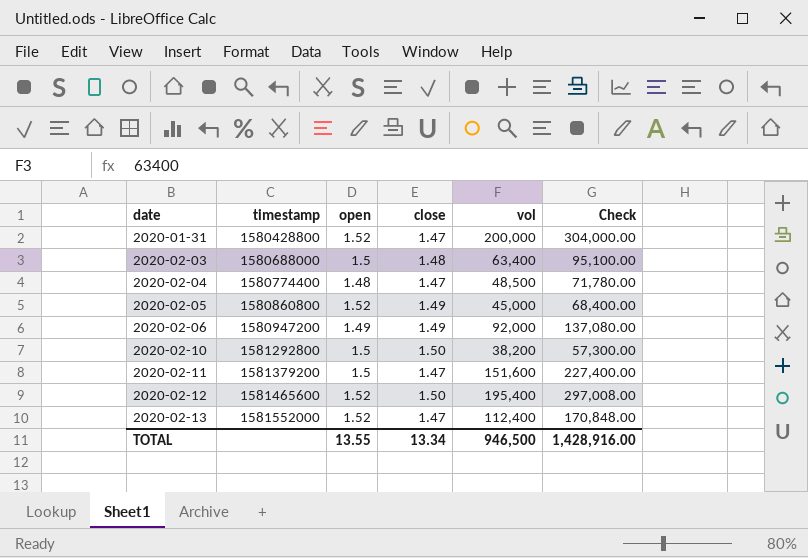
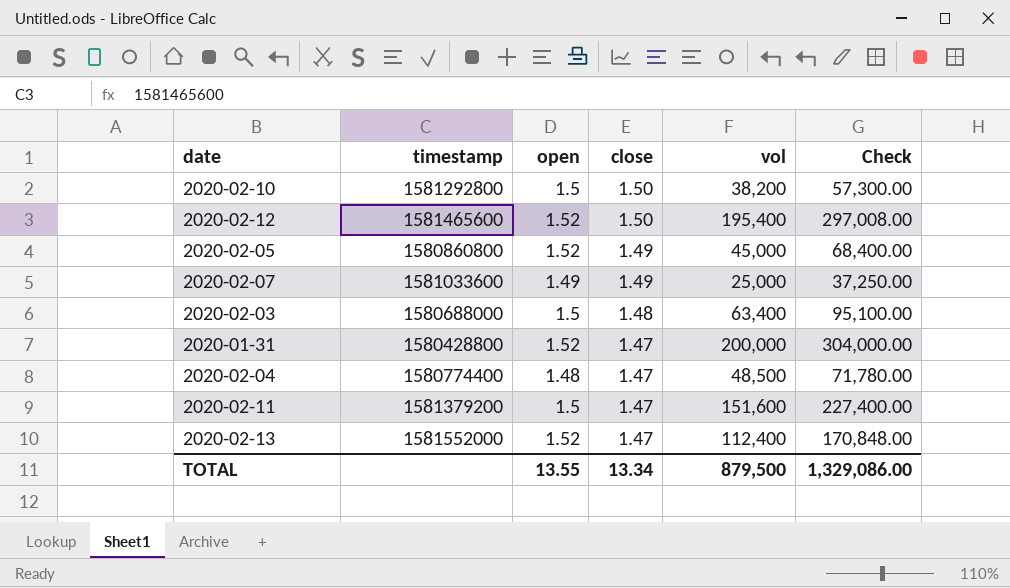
row order: date ascending -> close descending
row 2020-02-06: 1580947200 | 1.49 | 1.49 | 92,000 | 137,080.00 -> none
row 2020-02-07: none -> 1581033600 | 1.49 | 1.49 | 25,000 | 37,250.00
TOTAL | vol: 946,500 -> 879,500
TOTAL | Check: 1,428,916.00 -> 1,329,086.00

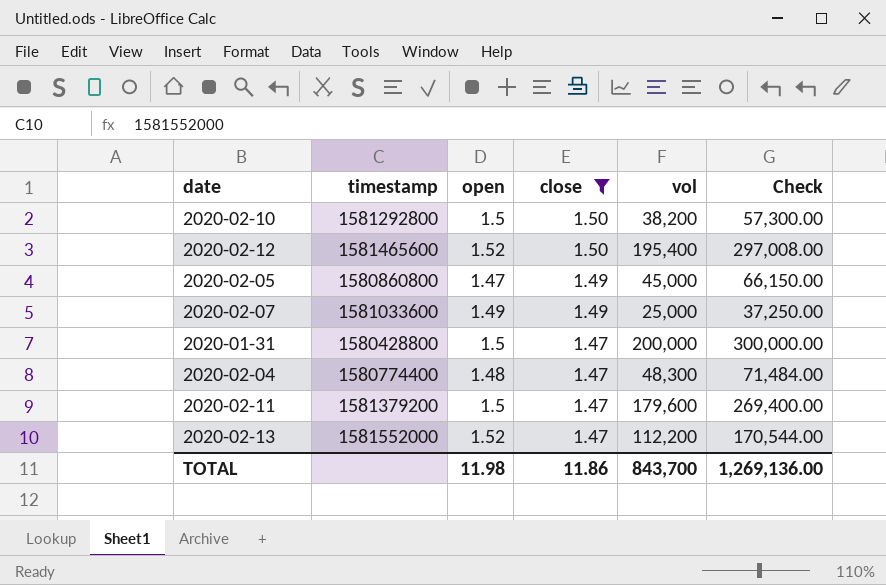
filter: none -> close != 1.48
2020-02-05 | open: 1.52 -> 1.47
2020-02-05 | Check: 68,400.00 -> 66,150.00
2020-01-31 | open: 1.52 -> 1.5
2020-01-31 | Check: 304,000.00 -> 300,000.00
2020-02-04 | vol: 48,500 -> 48,300
2020-02-04 | Check: 71,780.00 -> 71,484.00
2020-02-11 | vol: 151,600 -> 179,600
2020-02-11 | Check: 227,400.00 -> 269,400.00
2020-02-13 | vol: 112,400 -> 112,200
2020-02-13 | Check: 170,848.00 -> 170,544.00
TOTAL | open: 13.55 -> 11.98
TOTAL | close: 13.34 -> 11.86
TOTAL | vol: 879,500 -> 843,700
TOTAL | Check: 1,329,086.00 -> 1,269,136.00

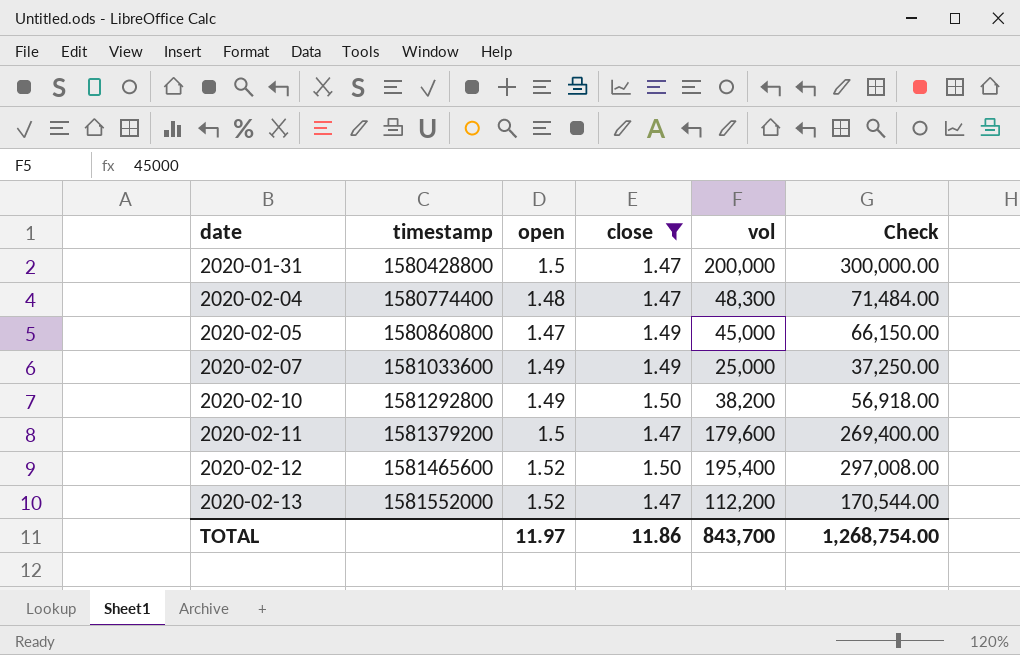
row order: close descending -> date ascending
2020-02-10 | open: 1.5 -> 1.49
2020-02-10 | Check: 57,300.00 -> 56,918.00
TOTAL | open: 11.98 -> 11.97
TOTAL | Check: 1,269,136.00 -> 1,268,754.00

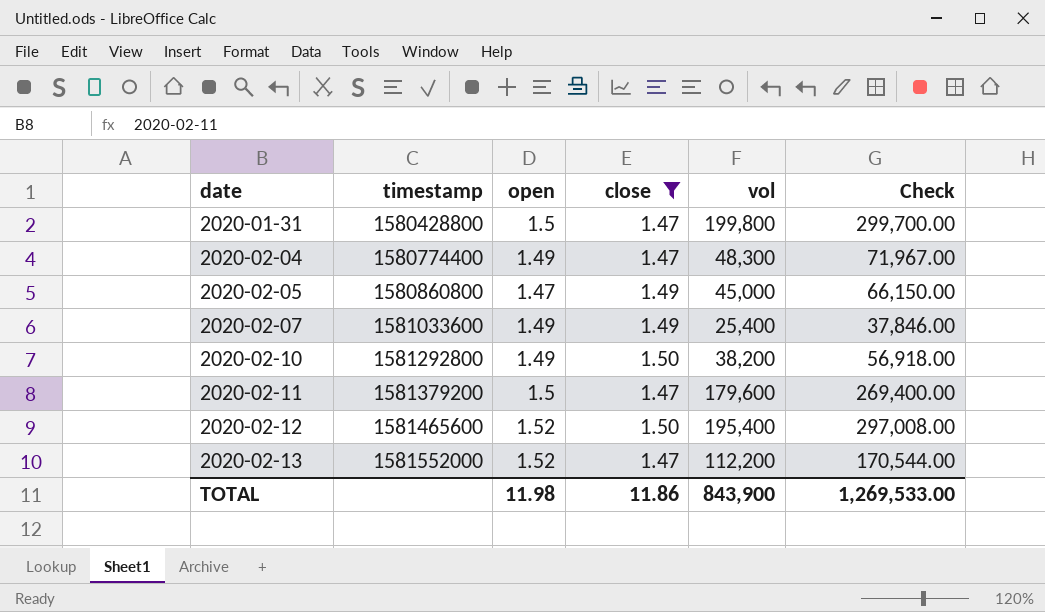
2020-01-31 | vol: 200,000 -> 199,800
2020-01-31 | Check: 300,000.00 -> 299,700.00
2020-02-04 | open: 1.48 -> 1.49
2020-02-04 | Check: 71,484.00 -> 71,967.00
2020-02-07 | vol: 25,000 -> 25,400
2020-02-07 | Check: 37,250.00 -> 37,846.00
TOTAL | open: 11.97 -> 11.98
TOTAL | vol: 843,700 -> 843,900
TOTAL | Check: 1,268,754.00 -> 1,269,533.00

